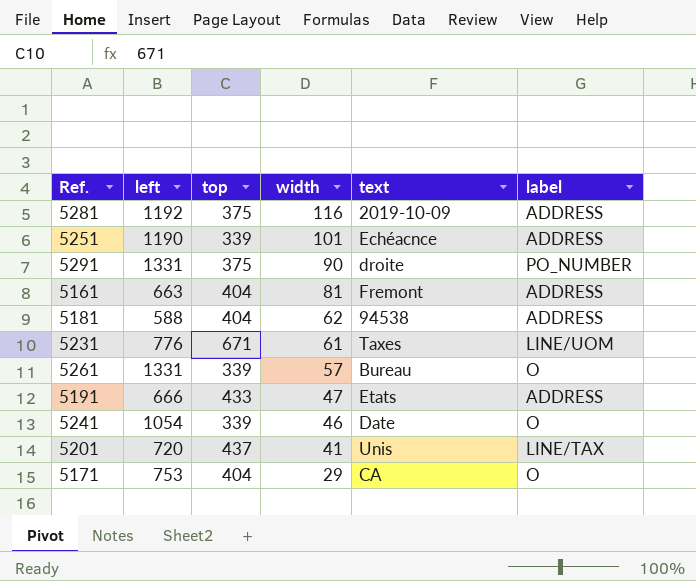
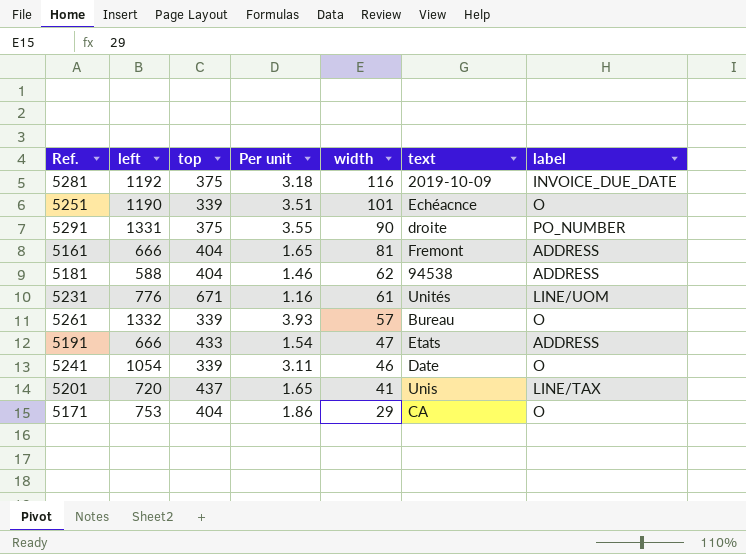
column Per unit | formula: none -> [left] / [top]
5281 | label: ADDRESS -> INVOICE_DUE_DATE
5251 | label: ADDRESS -> O
5161 | left: 663 -> 666
5231 | text: Taxes -> Unités
5261 | left: 1331 -> 1332

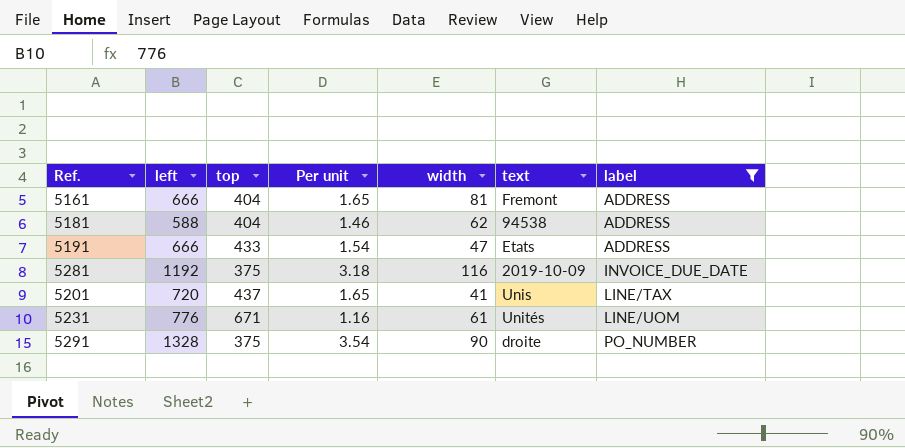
filter: none -> label != O
row order: width descending -> label ascending
5291 | left: 1331 -> 1328
5291 | Per unit: 3.55 -> 3.54

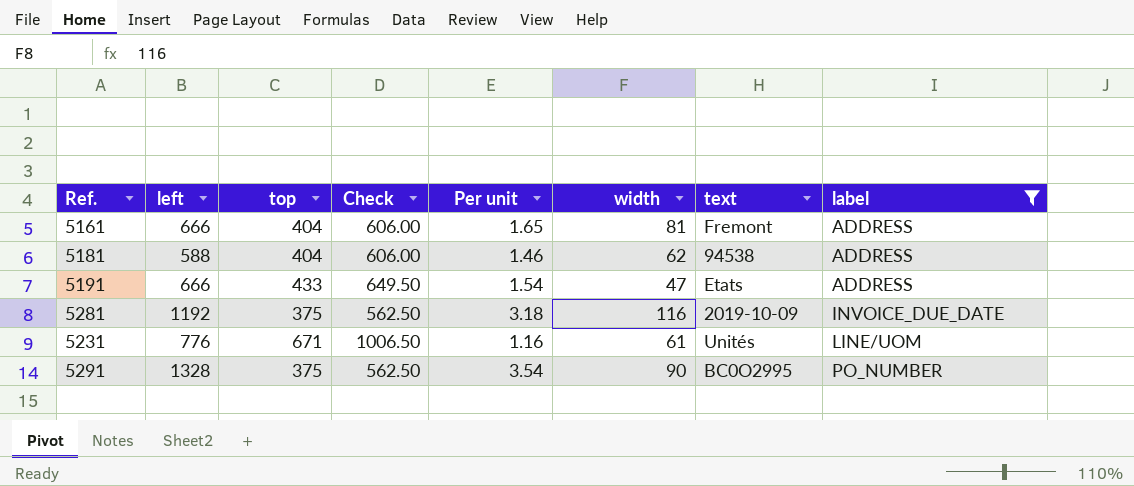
column Check | formula: none -> [top] * 1.5
row 5201: 720 | 437 | 1.65 | 41 | Unis | LINE/TAX -> none
5291 | text: droite -> BC0O2995

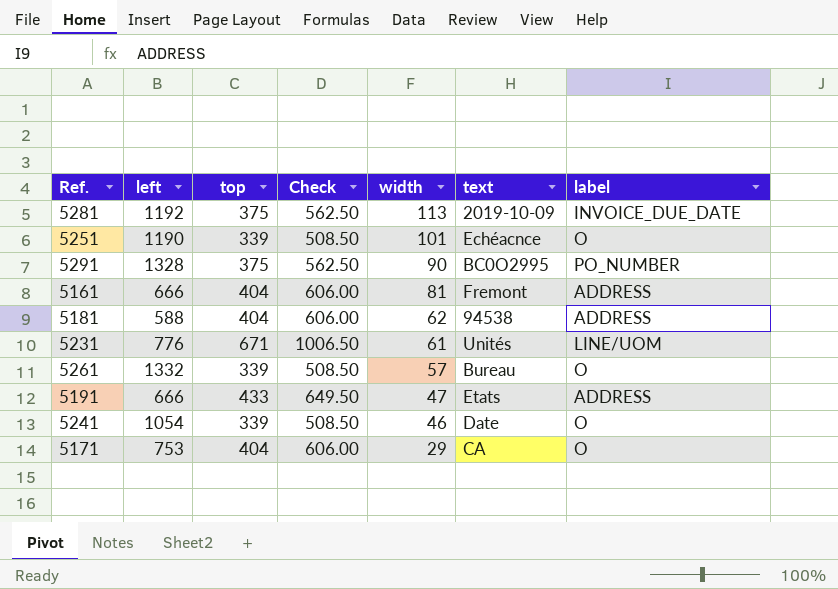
filter: label != O -> none
row order: label ascending -> width descending
column Per unit | formula: [left] / [top] -> none
5281 | width: 116 -> 113

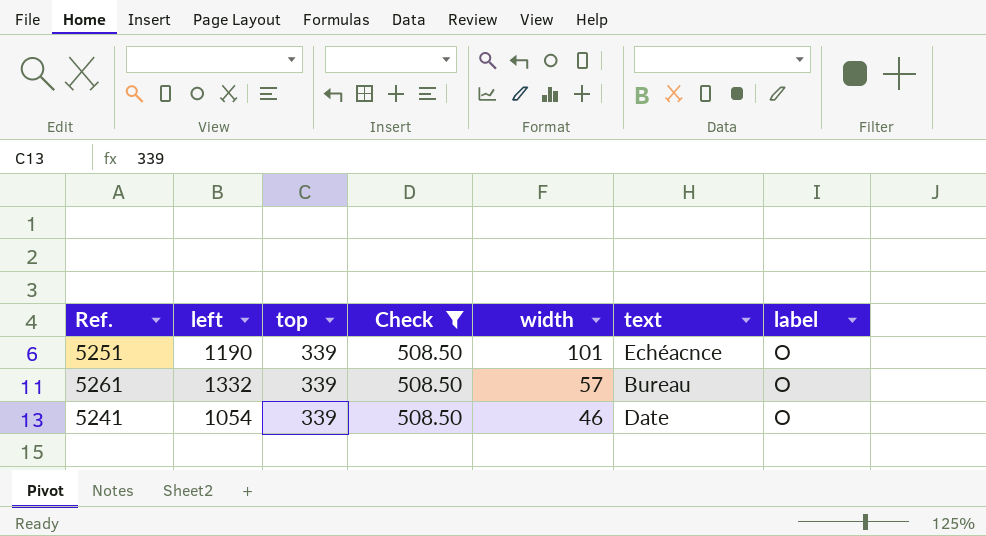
filter: none -> Check = 508.50

